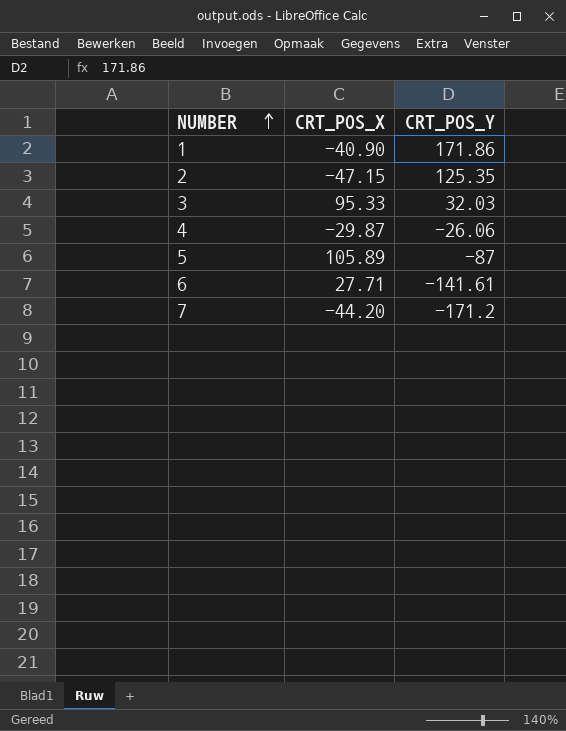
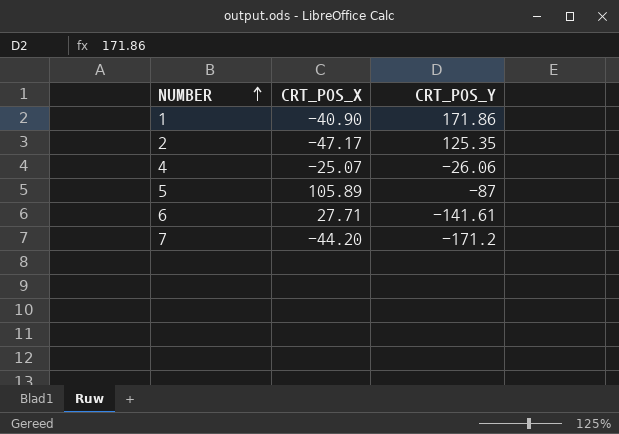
row 3: 95.33 | 32.03 -> none
2 | CRT_POS_X: -47.15 -> -47.17
4 | CRT_POS_X: -29.87 -> -25.07

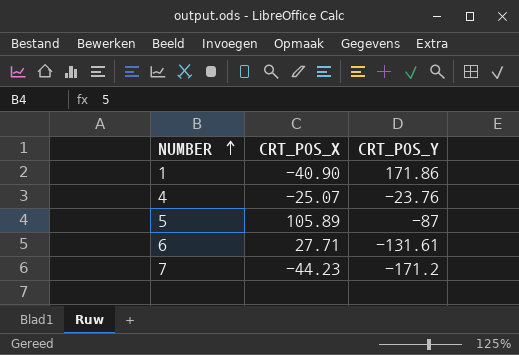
row 2: -47.17 | 125.35 -> none
4 | CRT_POS_Y: -26.06 -> -23.76
6 | CRT_POS_Y: -141.61 -> -131.61
7 | CRT_POS_X: -44.20 -> -44.23

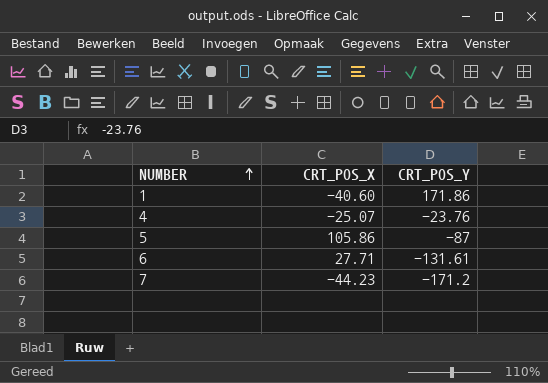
1 | CRT_POS_X: -40.90 -> -40.60
5 | CRT_POS_X: 105.89 -> 105.86

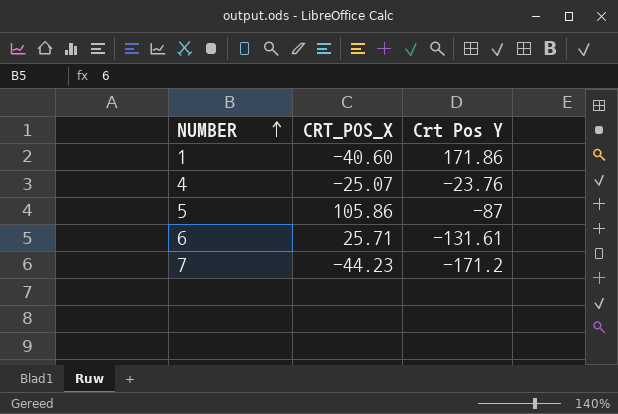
column name: CRT_POS_Y -> Crt Pos Y
6 | CRT_POS_X: 27.71 -> 25.71

